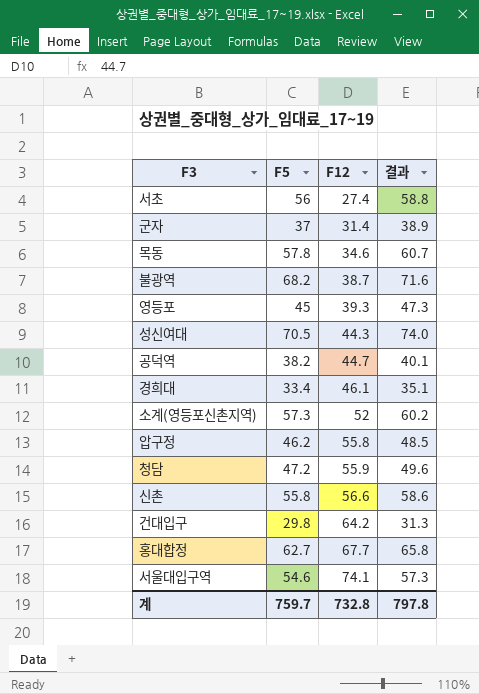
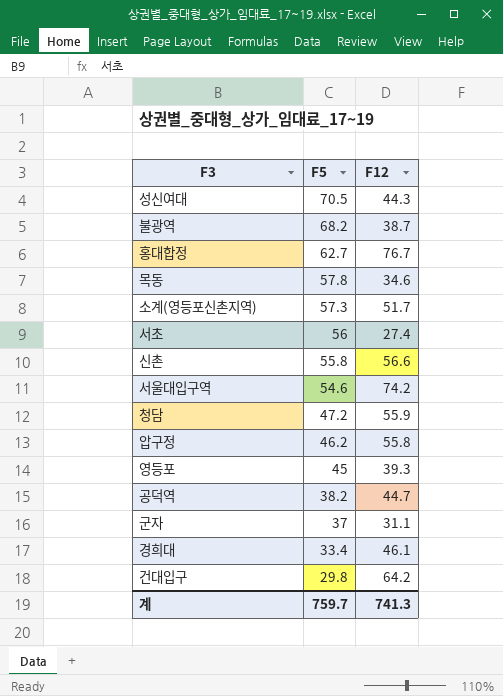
row order: F12 ascending -> F5 descending
column 결과 | formula: [F5] * 1.05 -> none
홍대합정 | F12: 67.7 -> 76.7
소계(영등포신촌지역) | F12: 52 -> 51.7
서울대입구역 | F12: 74.1 -> 74.2
군자 | F12: 31.4 -> 31.1
계 | F12: 732.8 -> 741.3

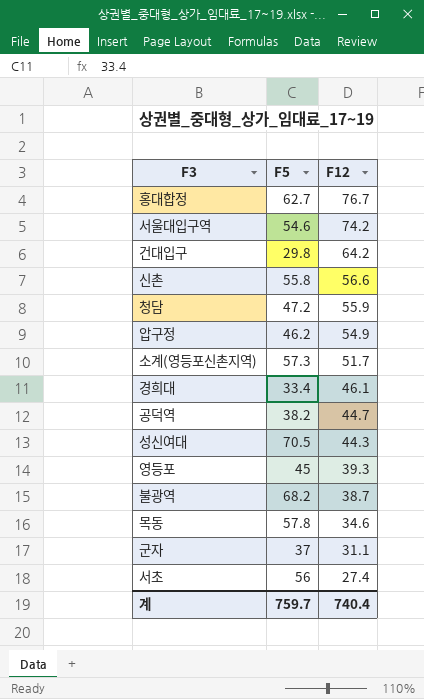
row order: F5 descending -> F12 descending
압구정 | F12: 55.8 -> 54.9
계 | F12: 741.3 -> 740.4

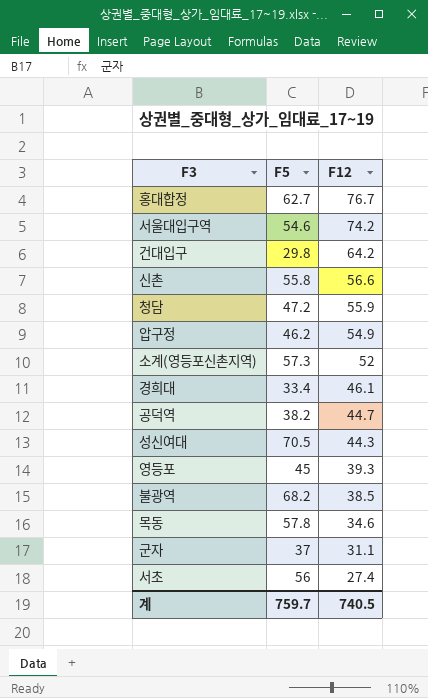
소계(영등포신촌지역) | F12: 51.7 -> 52
불광역 | F12: 38.7 -> 38.5
계 | F12: 740.4 -> 740.5

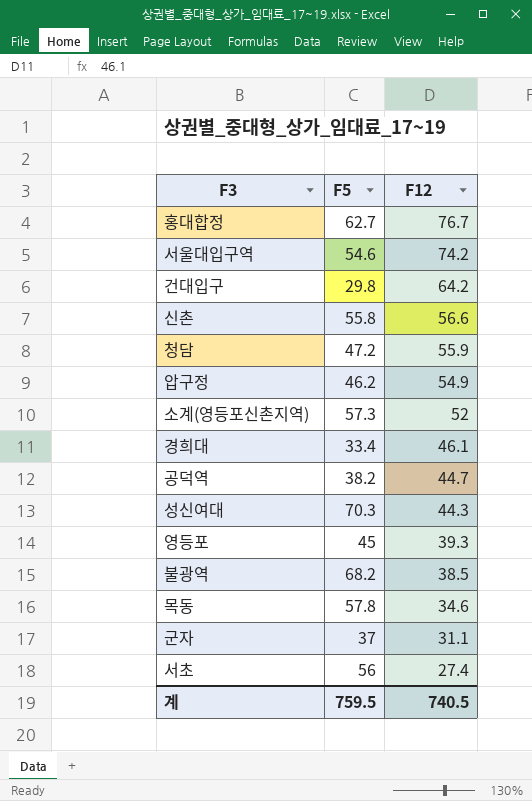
성신여대 | F5: 70.5 -> 70.3
계 | F5: 759.7 -> 759.5

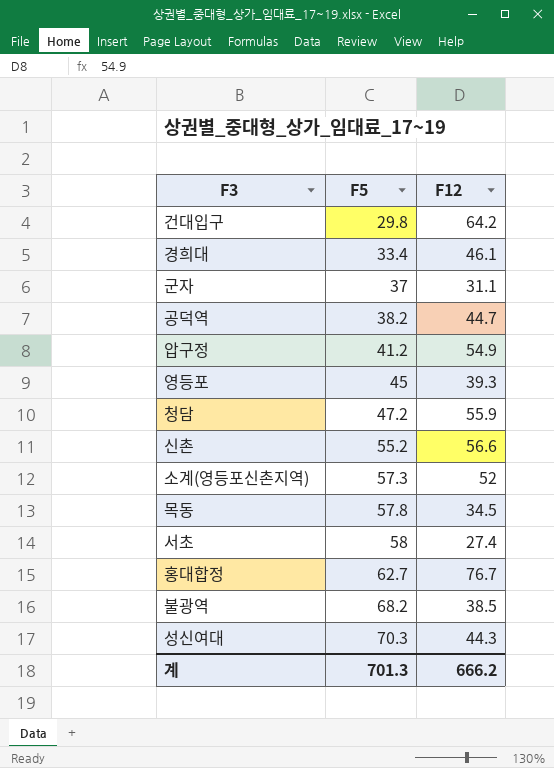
row order: F12 descending -> F5 ascending
row 서울대입구역: 54.6 | 74.2 -> none
압구정 | F5: 46.2 -> 41.2
신촌 | F5: 55.8 -> 55.2
목동 | F12: 34.6 -> 34.5
서초 | F5: 56 -> 58
계 | F5: 759.5 -> 701.3
계 | F12: 740.5 -> 666.2

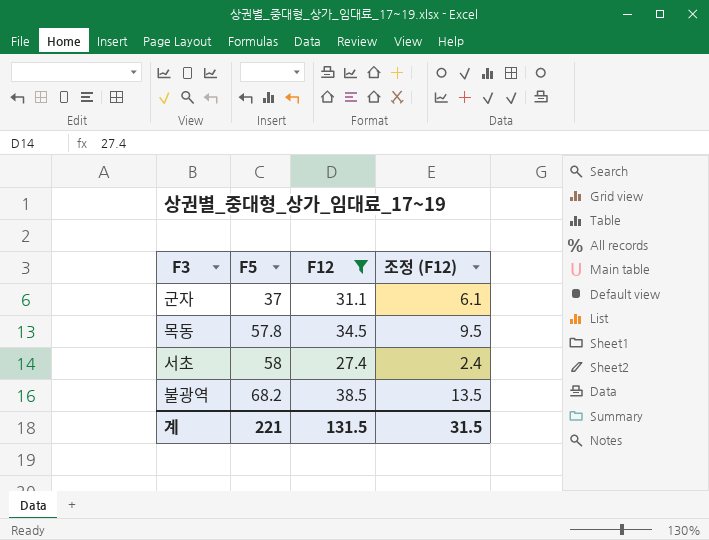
filter: none -> F12 <= 38.5
column 조정 (F12) | formula: none -> [F12] - 25
계 | F5: 701.3 -> 221
계 | F12: 666.2 -> 131.5

